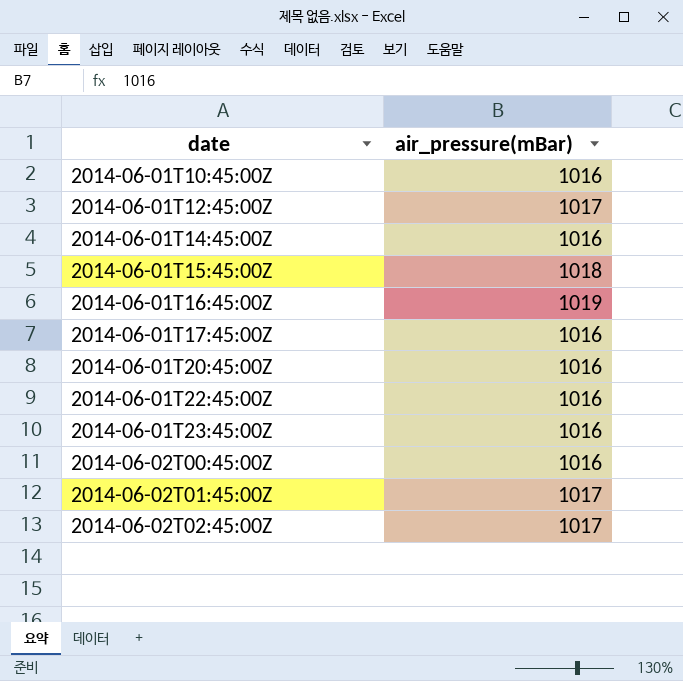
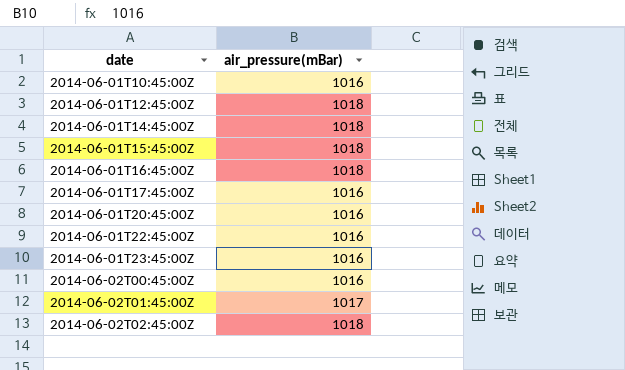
2014-06-01T12:45:00Z | air_pressure(mBar): 1017 -> 1018
2014-06-01T14:45:00Z | air_pressure(mBar): 1016 -> 1018
2014-06-01T16:45:00Z | air_pressure(mBar): 1019 -> 1018
2014-06-02T02:45:00Z | air_pressure(mBar): 1017 -> 1018

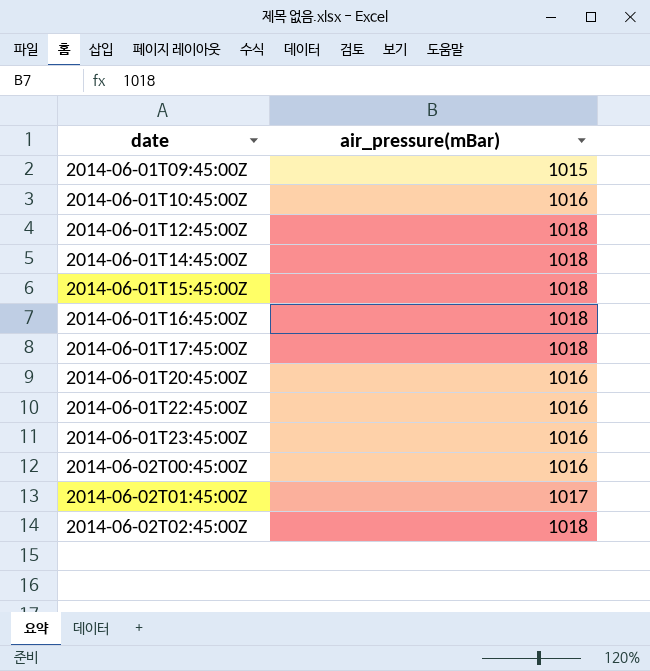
row 2014-06-01T09:45:00Z: none -> 1015
2014-06-01T17:45:00Z | air_pressure(mBar): 1016 -> 1018

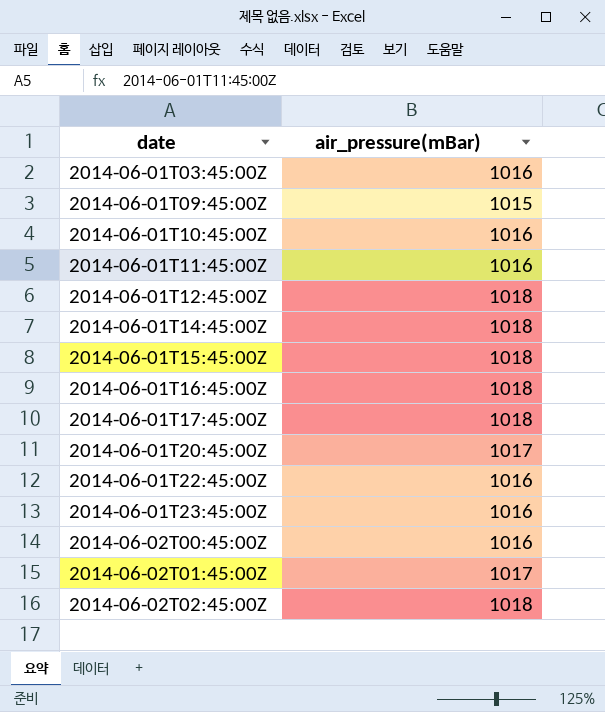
row 2014-06-01T03:45:00Z: none -> 1016
row 2014-06-01T11:45:00Z: none -> 1016
2014-06-01T20:45:00Z | air_pressure(mBar): 1016 -> 1017

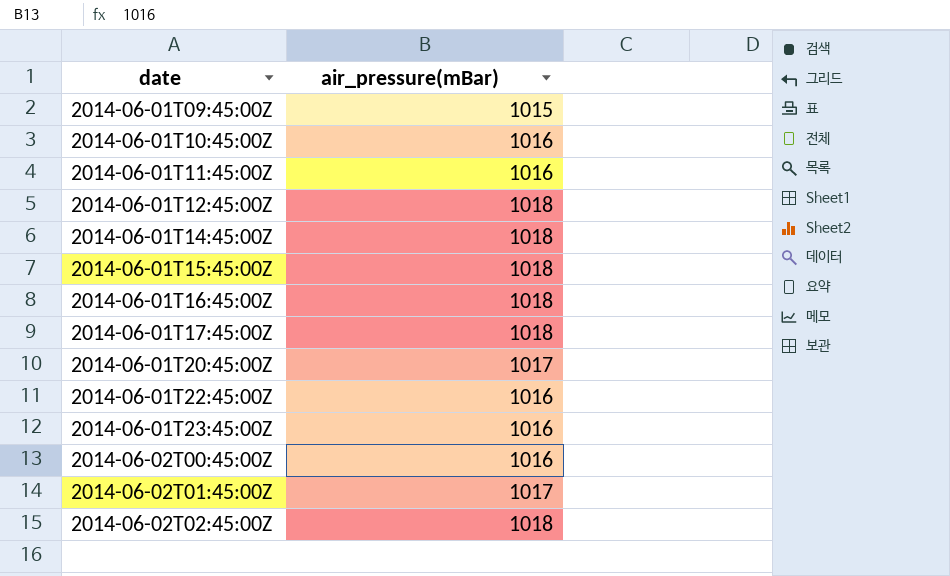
row 2014-06-01T03:45:00Z: 1016 -> none

